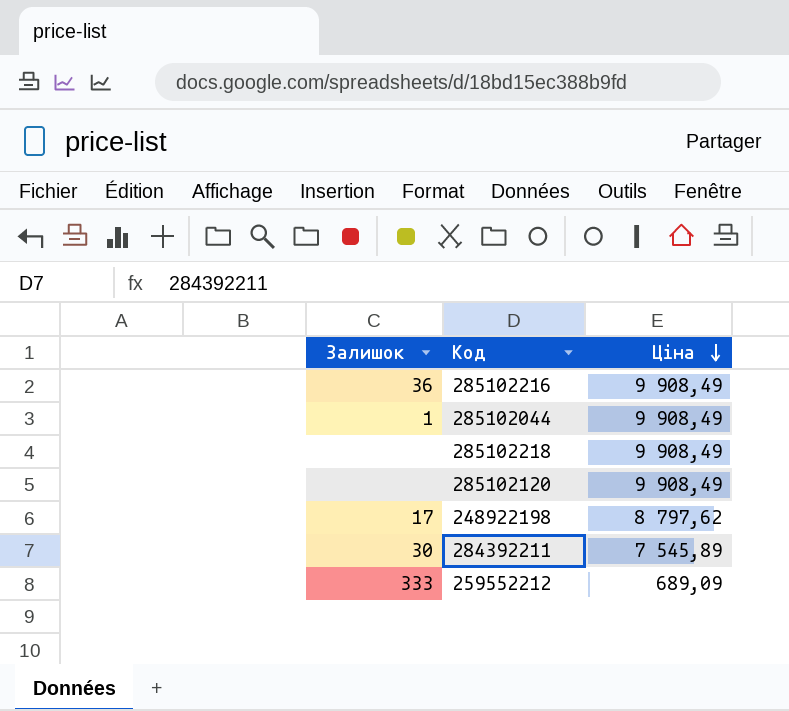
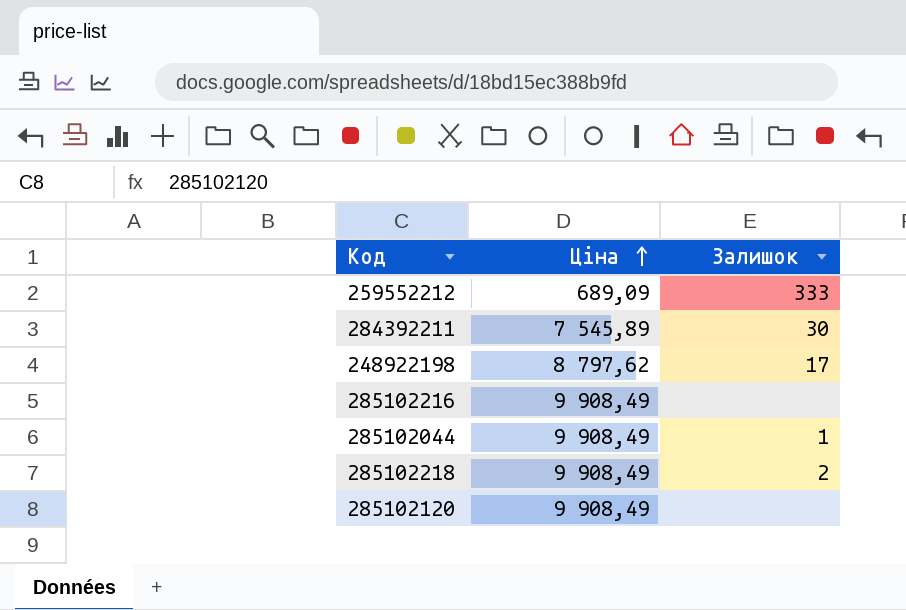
row order: Ціна descending -> Ціна ascending
column Залишок | position: 1 -> 3
285102216 | Залишок: 36 -> none
285102218 | Залишок: none -> 2

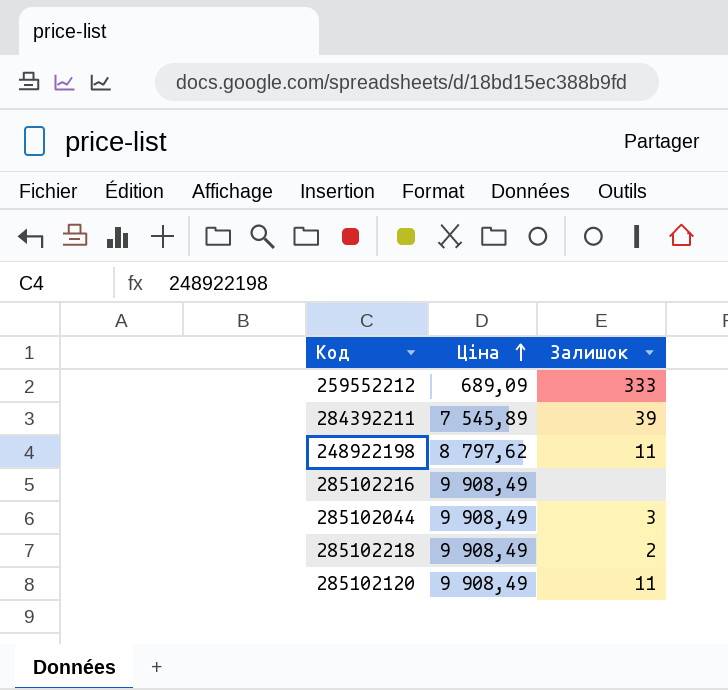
284392211 | Залишок: 30 -> 39
248922198 | Залишок: 17 -> 11
285102044 | Залишок: 1 -> 3
285102120 | Залишок: none -> 11

